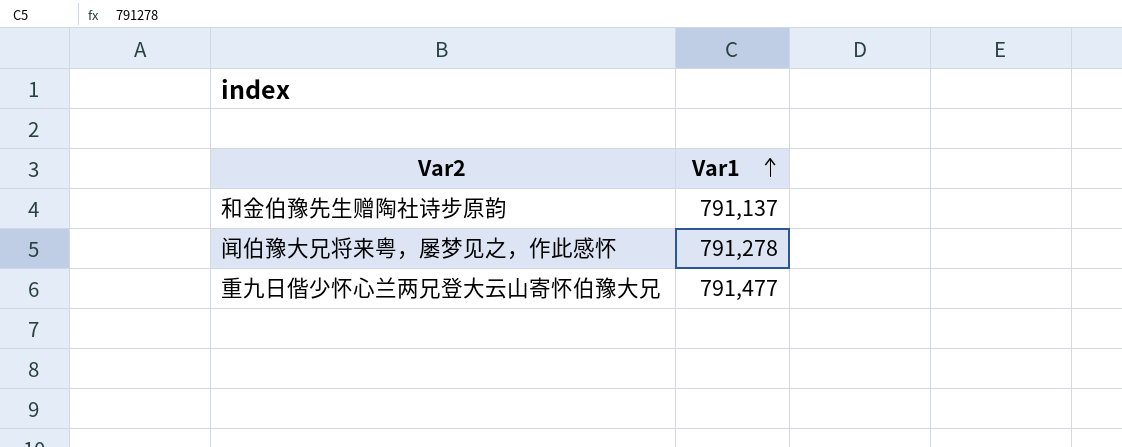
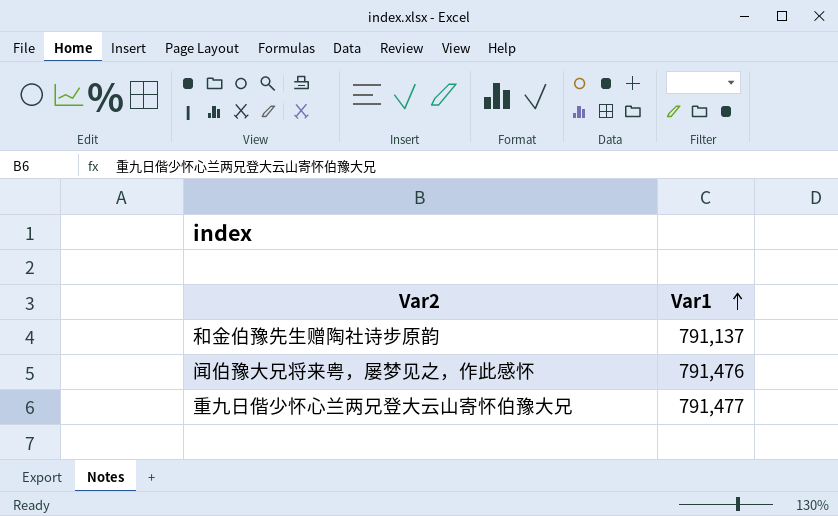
闻伯豫大兄将来粤，屡梦见之，作此感怀 | Var1: 791,278 -> 791,476

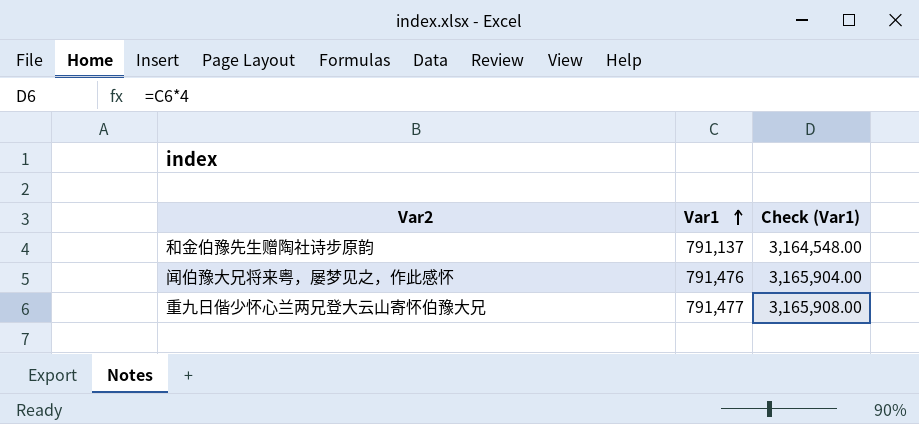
column Check (Var1) | formula: none -> [Var1] * 4

